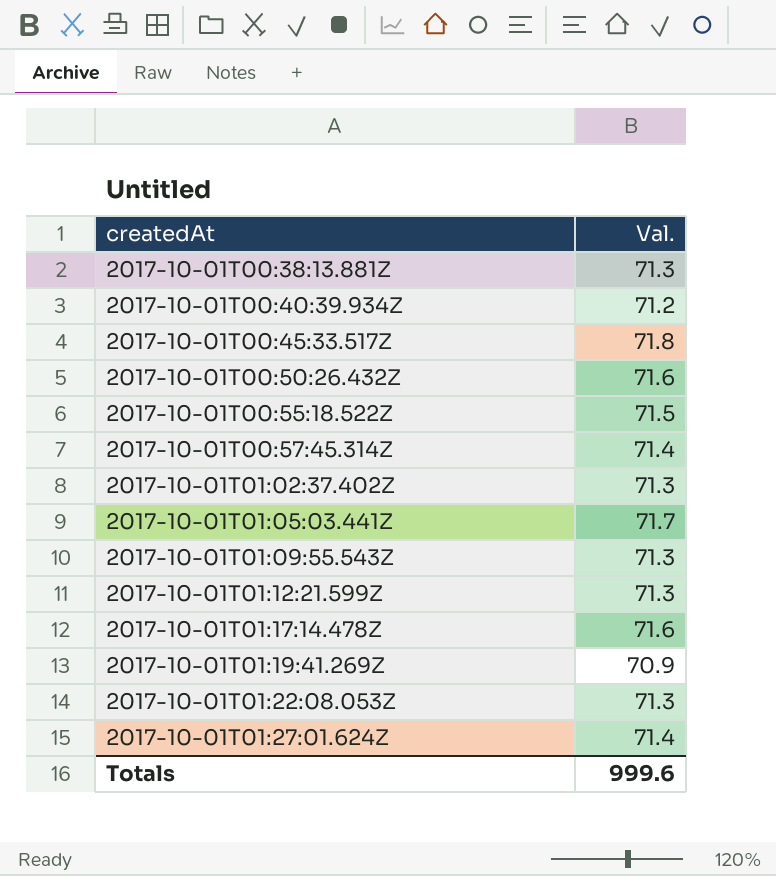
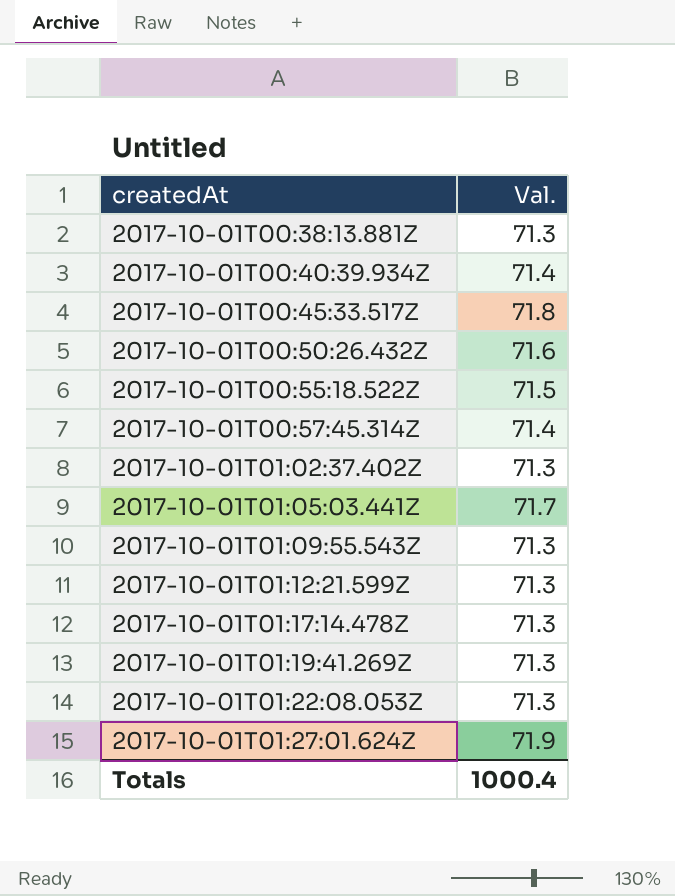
2017-10-01T00:40:39.934Z | Val.: 71.2 -> 71.4
2017-10-01T01:17:14.478Z | Val.: 71.6 -> 71.3
2017-10-01T01:19:41.269Z | Val.: 70.9 -> 71.3
2017-10-01T01:27:01.624Z | Val.: 71.4 -> 71.9
Totals | Val.: 999.6 -> 1000.4

